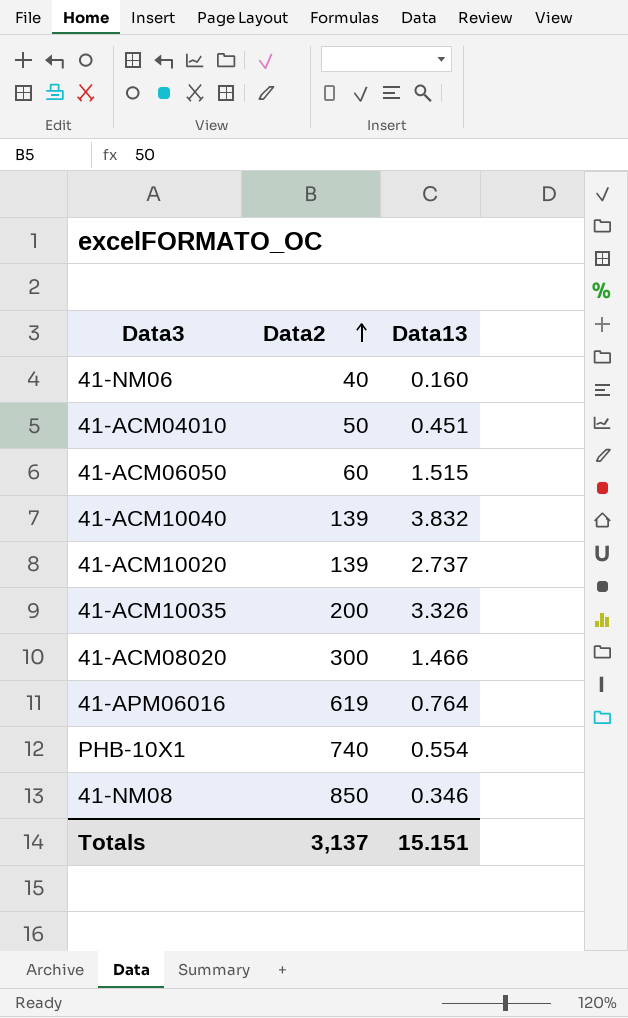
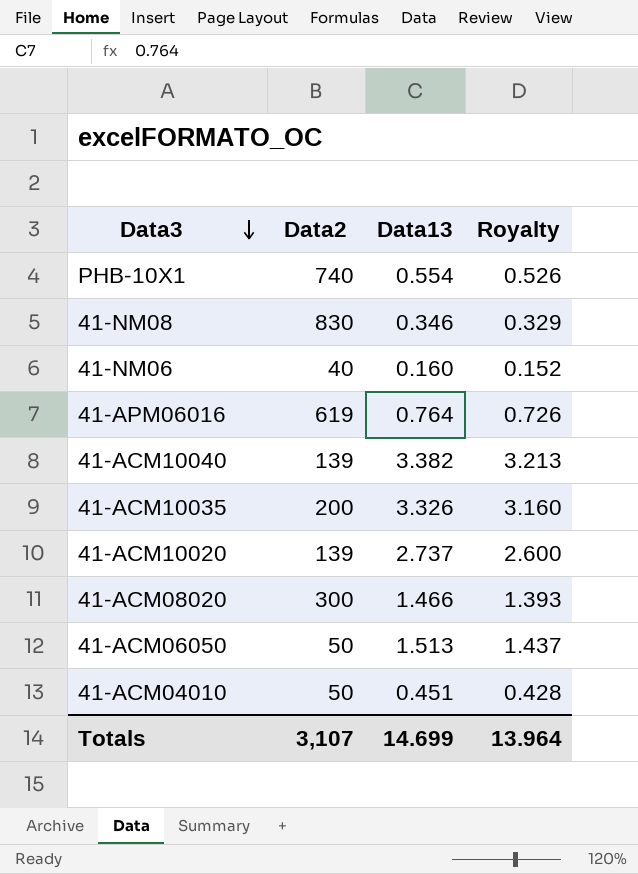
row order: Data2 ascending -> Data3 descending
column Royalty | formula: none -> [Data13] * 0.95
41-NM08 | Data2: 850 -> 830
41-ACM10040 | Data13: 3.832 -> 3.382
41-ACM06050 | Data2: 60 -> 50
41-ACM06050 | Data13: 1.515 -> 1.513
Totals | Data2: 3,137 -> 3,107
Totals | Data13: 15.151 -> 14.699

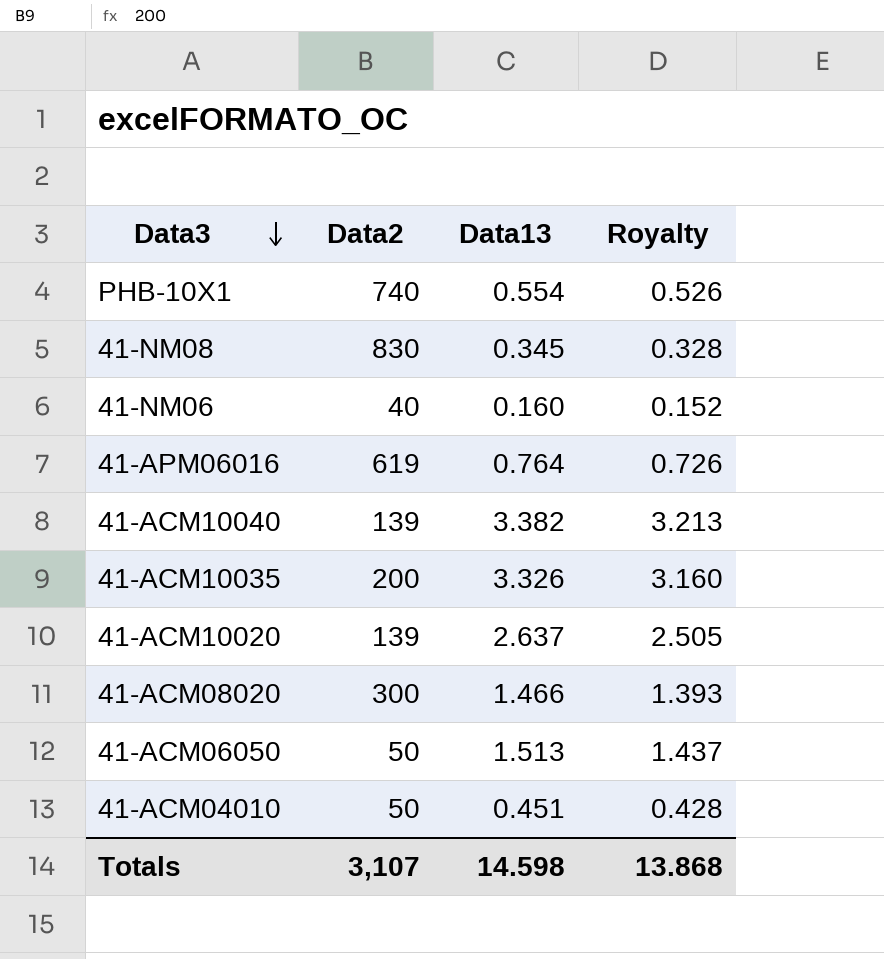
41-NM08 | Data13: 0.346 -> 0.345
41-NM08 | Royalty: 0.329 -> 0.328
41-ACM10020 | Data13: 2.737 -> 2.637
41-ACM10020 | Royalty: 2.600 -> 2.505
Totals | Data13: 14.699 -> 14.598
Totals | Royalty: 13.964 -> 13.868

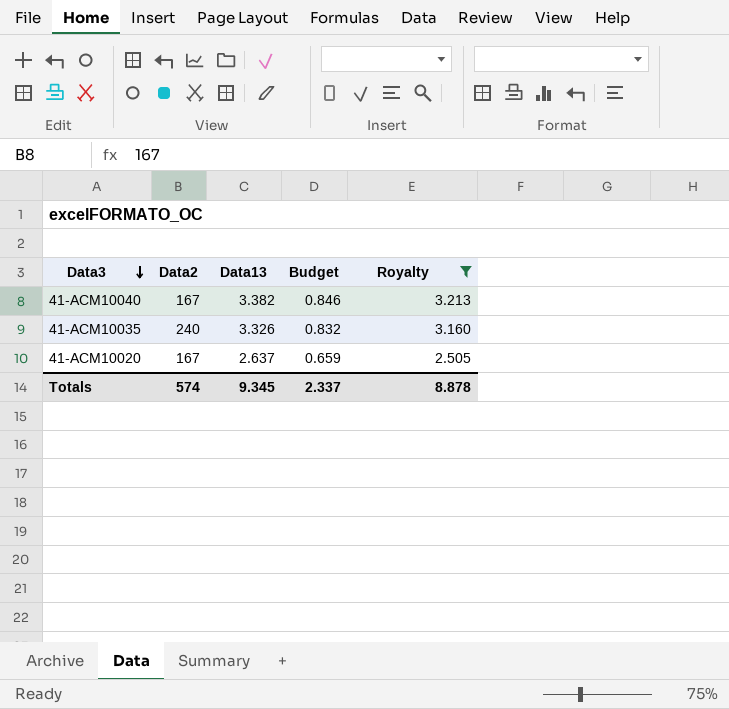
filter: none -> Royalty >= 2.505
column Budget | formula: none -> [Data13] * 0.25
41-ACM10040 | Data2: 139 -> 167
41-ACM10035 | Data2: 200 -> 240
41-ACM10020 | Data2: 139 -> 167
Totals | Data2: 3,107 -> 574
Totals | Data13: 14.598 -> 9.345
Totals | Royalty: 13.868 -> 8.878

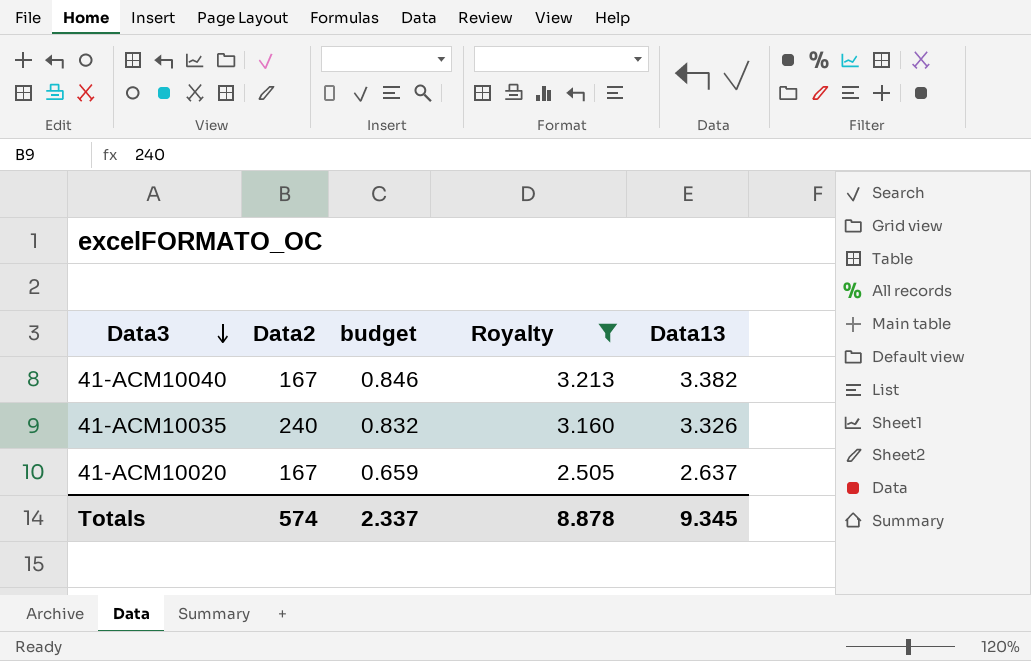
column name: Budget -> budget
column Data13 | position: 3 -> 5

